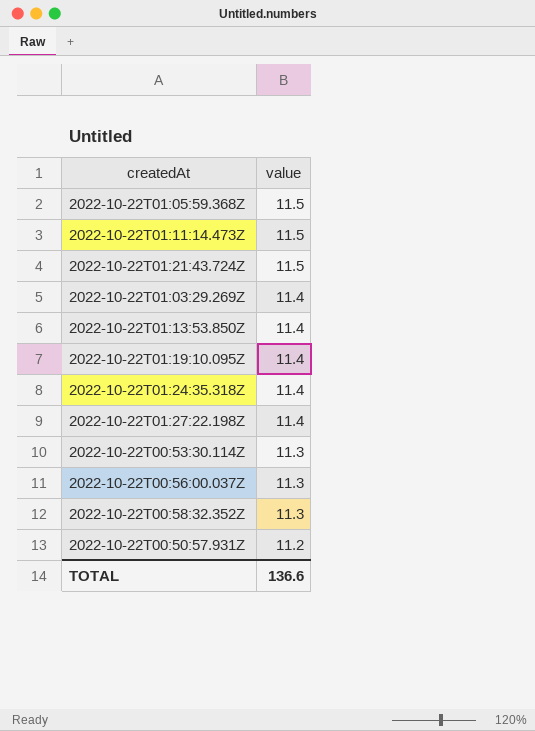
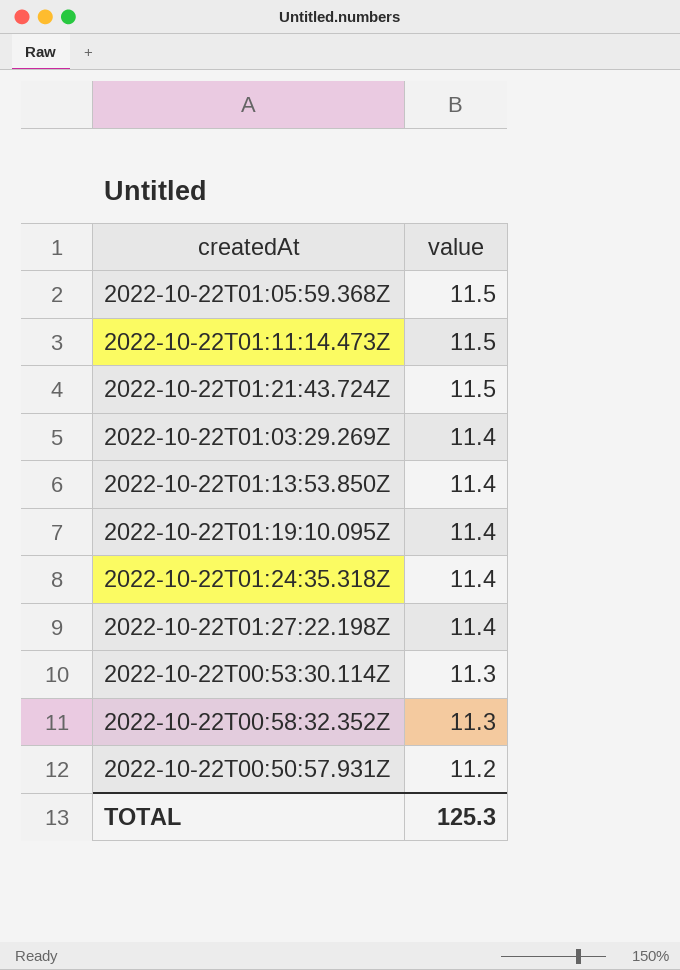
row 2022-10-22T00:56:00.037Z: 11.3 -> none
TOTAL | value: 136.6 -> 125.3

